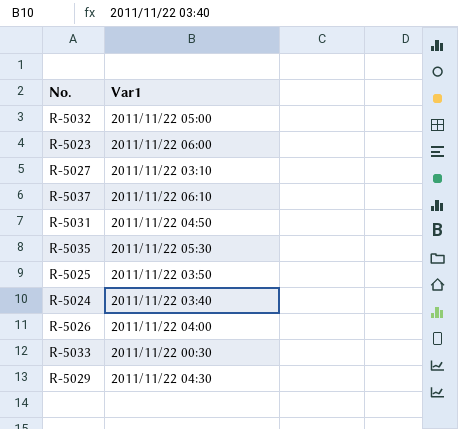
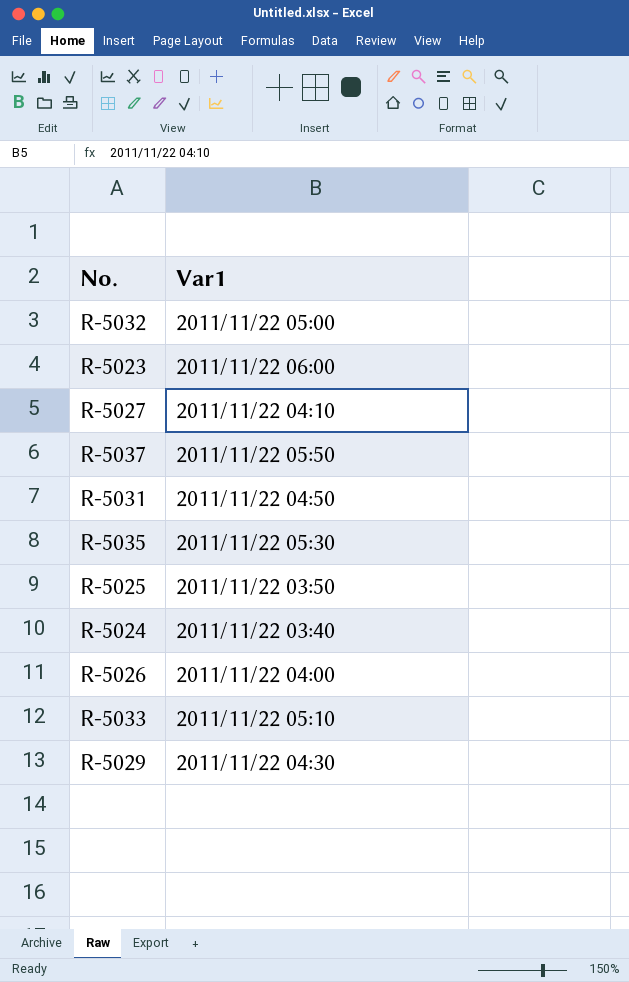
R-5027 | Var1: 2011/11/22 03:10 -> 2011/11/22 04:10
R-5037 | Var1: 2011/11/22 06:10 -> 2011/11/22 05:50
R-5033 | Var1: 2011/11/22 00:30 -> 2011/11/22 05:10

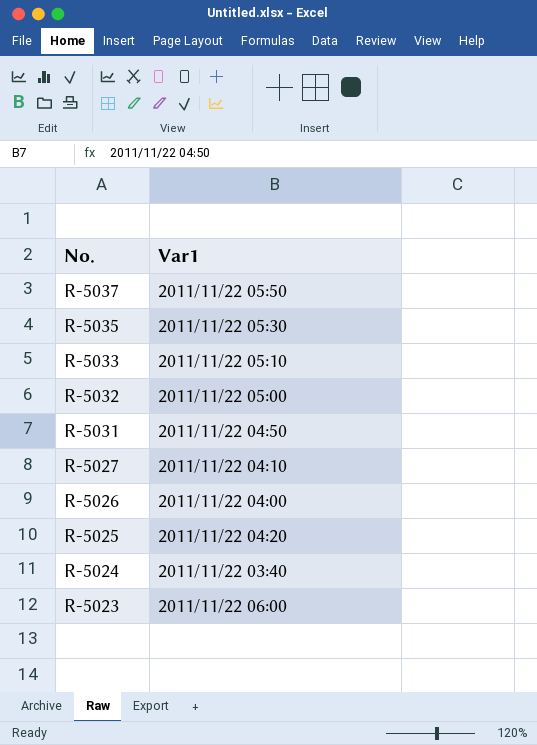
row order: none -> No. descending
row R-5029: 2011/11/22 04:30 -> none
R-5025 | Var1: 2011/11/22 03:50 -> 2011/11/22 04:20

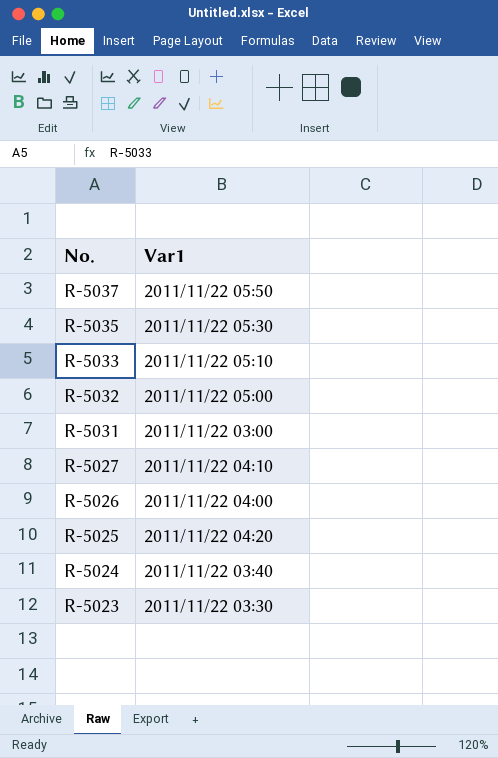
R-5031 | Var1: 2011/11/22 04:50 -> 2011/11/22 03:00
R-5023 | Var1: 2011/11/22 06:00 -> 2011/11/22 03:30

